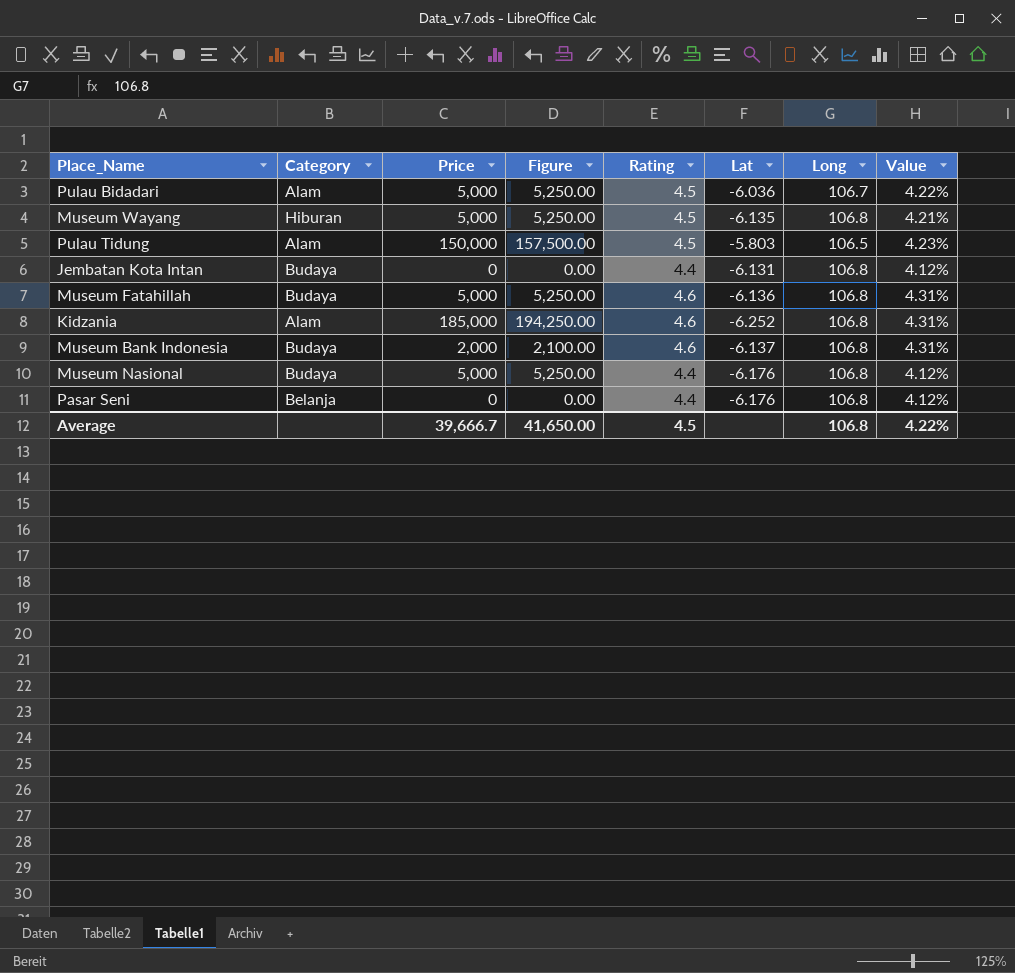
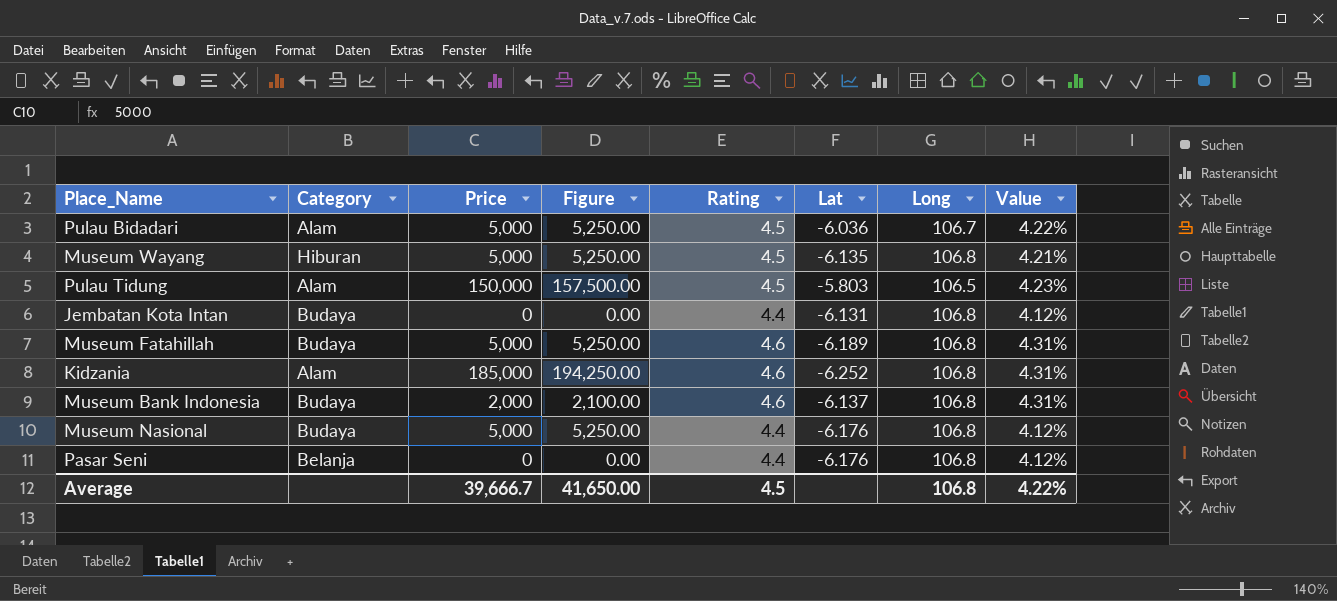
Museum Fatahillah | Lat: -6.136 -> -6.189

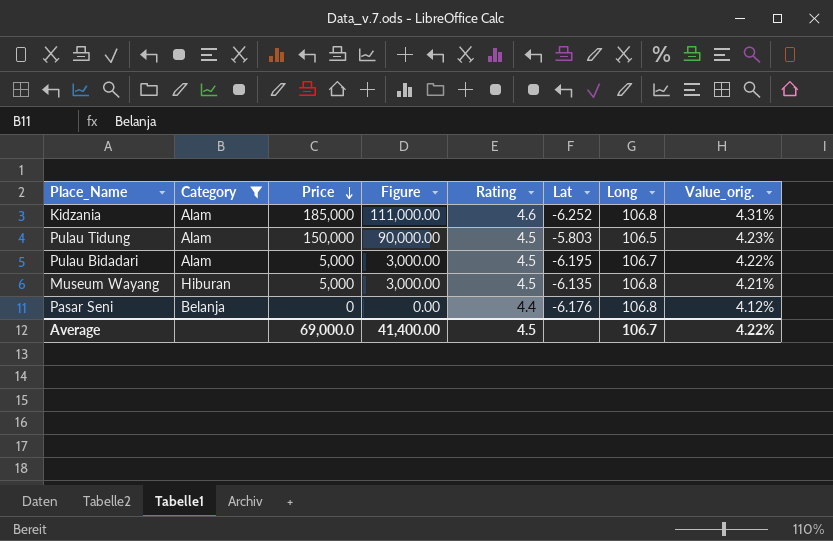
filter: none -> Category != Budaya
row order: none -> Price descending
column Figure | formula: [Price] * 1.05 -> [Price] * 0.6
column name: Value -> Value_orig.
Pulau Bidadari | Lat: -6.036 -> -6.195
Average | Price: 39,666.7 -> 69,000.0
Average | Figure: 41,650.00 -> 41,400.00
Average | Long: 106.8 -> 106.7

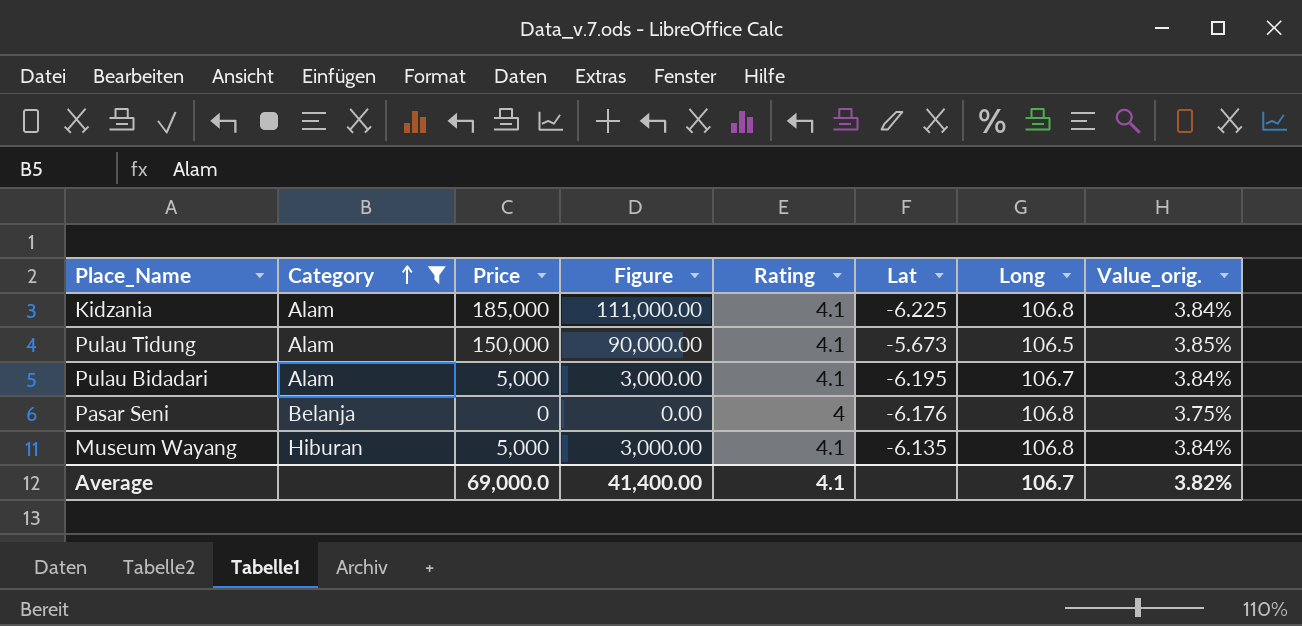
row order: Price descending -> Category ascending
Kidzania | Rating: 4.6 -> 4.1
Kidzania | Lat: -6.252 -> -6.225
Kidzania | Value_orig.: 4.31% -> 3.84%
Pulau Tidung | Rating: 4.5 -> 4.1
Pulau Tidung | Lat: -5.803 -> -5.673
Pulau Tidung | Value_orig.: 4.23% -> 3.85%
Pulau Bidadari | Rating: 4.5 -> 4.1
Pulau Bidadari | Value_orig.: 4.22% -> 3.84%
Pasar Seni | Rating: 4.4 -> 4
Pasar Seni | Value_orig.: 4.12% -> 3.75%
Museum Wayang | Rating: 4.5 -> 4.1
Museum Wayang | Value_orig.: 4.21% -> 3.84%
Average | Rating: 4.5 -> 4.1
Average | Value_orig.: 4.22% -> 3.82%

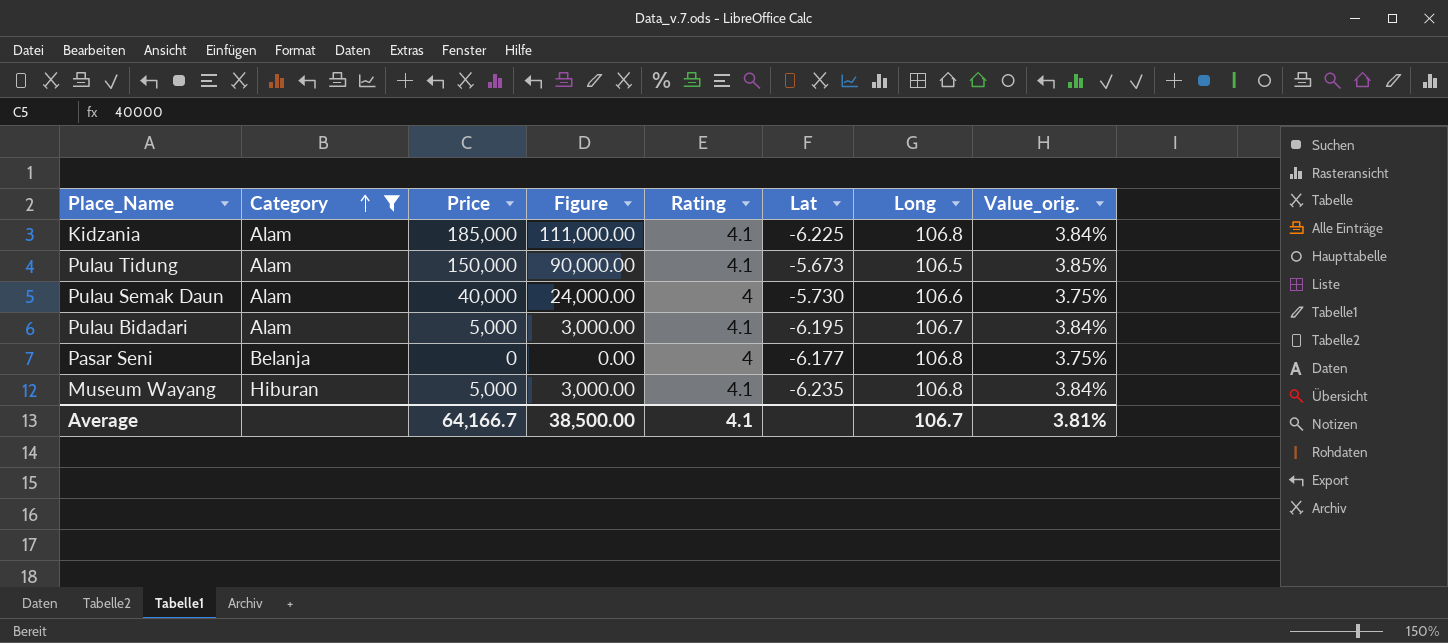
row Pulau Semak Daun: none -> Alam | 40,000 | 24,000.00 | 4 | -5.730 | 106.6 | 3.75%
Pasar Seni | Lat: -6.176 -> -6.177
Museum Wayang | Lat: -6.135 -> -6.235
Average | Price: 69,000.0 -> 64,166.7
Average | Figure: 41,400.00 -> 38,500.00
Average | Value_orig.: 3.82% -> 3.81%

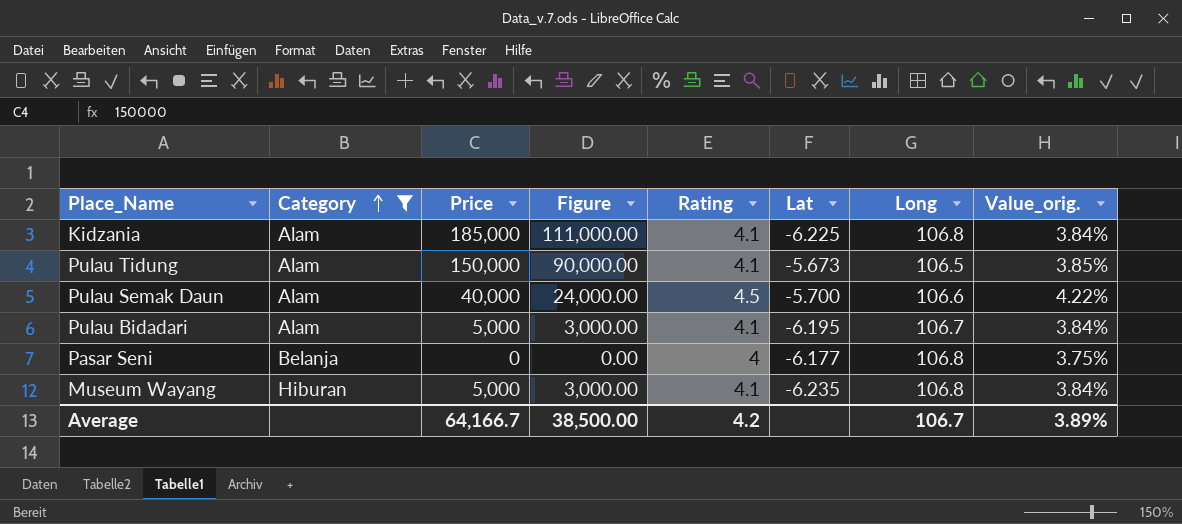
Pulau Semak Daun | Rating: 4 -> 4.5
Pulau Semak Daun | Lat: -5.730 -> -5.700
Pulau Semak Daun | Value_orig.: 3.75% -> 4.22%
Average | Rating: 4.1 -> 4.2
Average | Value_orig.: 3.81% -> 3.89%

